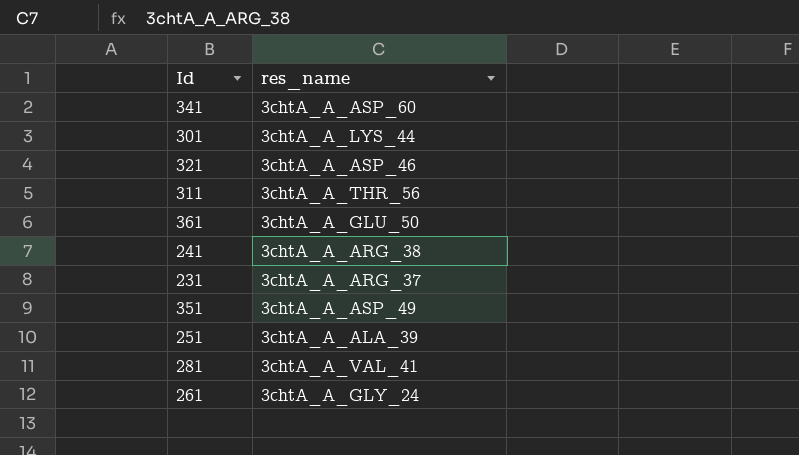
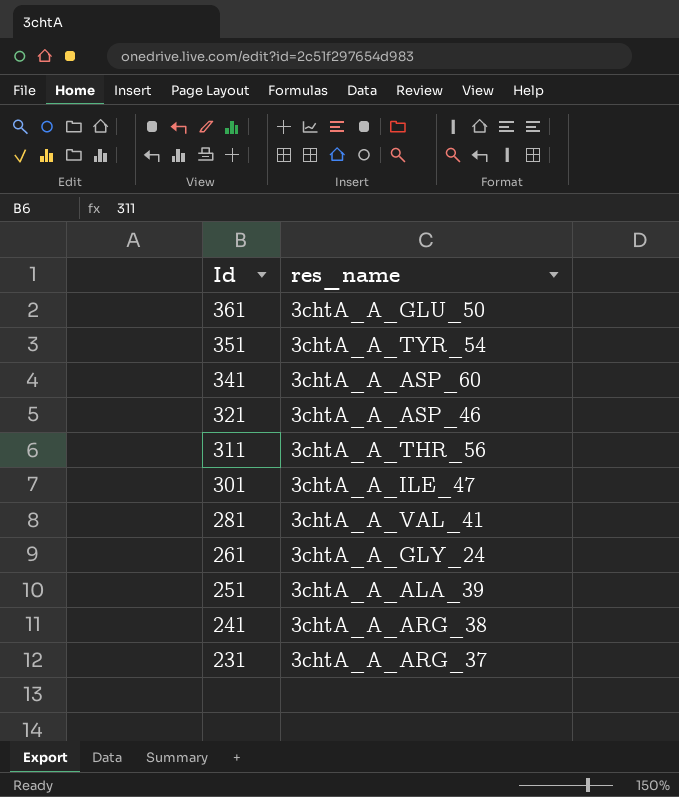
row order: none -> Id descending
351 | res_name: 3chtA_A_ASP_49 -> 3chtA_A_TYR_54
301 | res_name: 3chtA_A_LYS_44 -> 3chtA_A_ILE_47

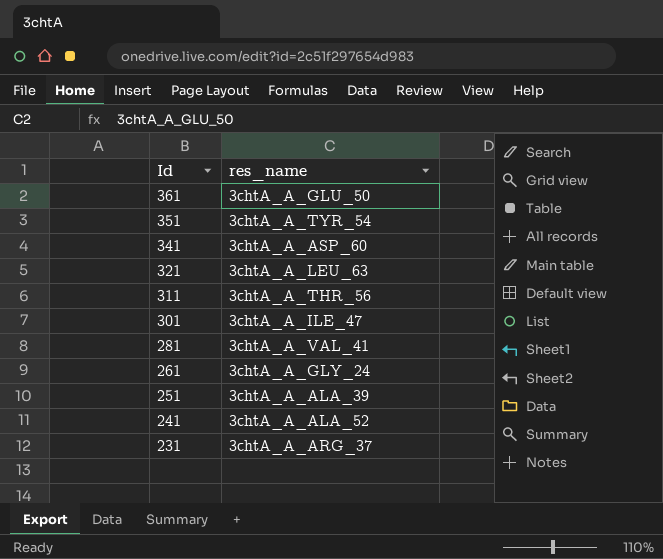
321 | res_name: 3chtA_A_ASP_46 -> 3chtA_A_LEU_63
241 | res_name: 3chtA_A_ARG_38 -> 3chtA_A_ALA_52

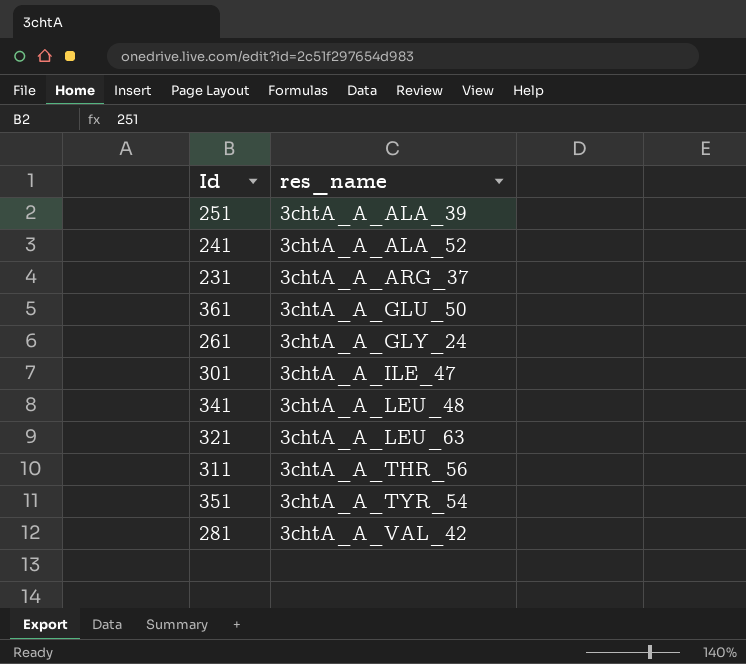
row order: Id descending -> res_name ascending
341 | res_name: 3chtA_A_ASP_60 -> 3chtA_A_LEU_48
281 | res_name: 3chtA_A_VAL_41 -> 3chtA_A_VAL_42

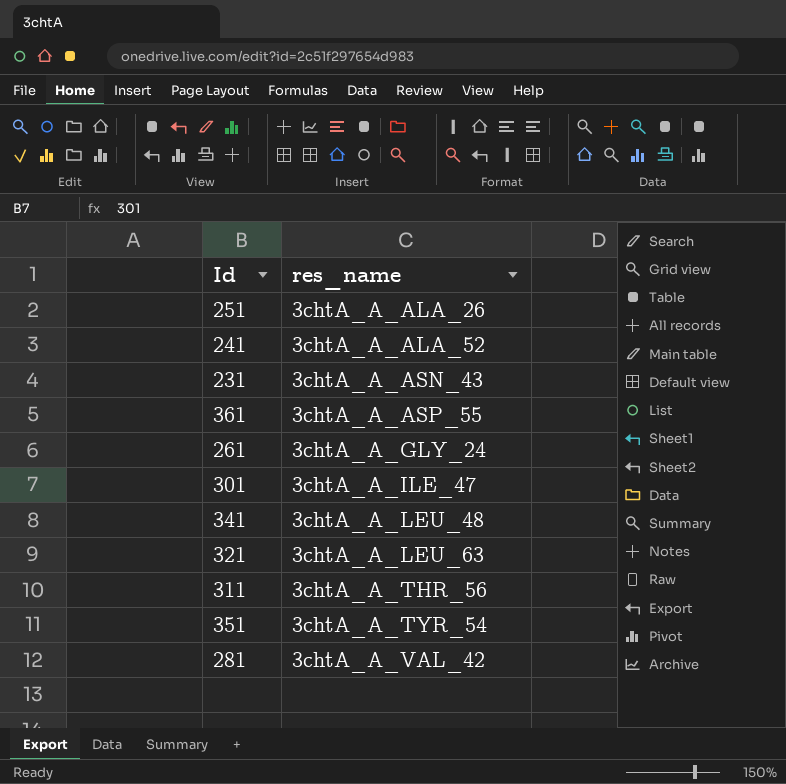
251 | res_name: 3chtA_A_ALA_39 -> 3chtA_A_ALA_26
231 | res_name: 3chtA_A_ARG_37 -> 3chtA_A_ASN_43
361 | res_name: 3chtA_A_GLU_50 -> 3chtA_A_ASP_55

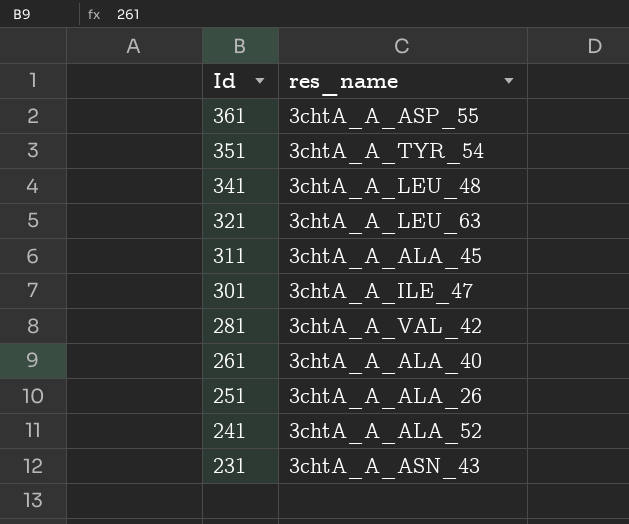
row order: res_name ascending -> Id descending
311 | res_name: 3chtA_A_THR_56 -> 3chtA_A_ALA_45
261 | res_name: 3chtA_A_GLY_24 -> 3chtA_A_ALA_40

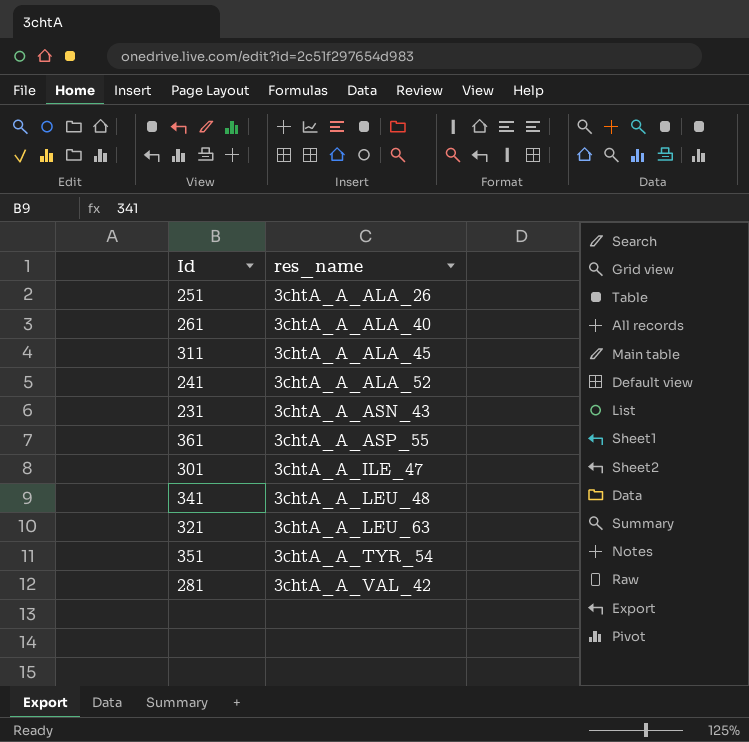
row order: Id descending -> res_name ascending

